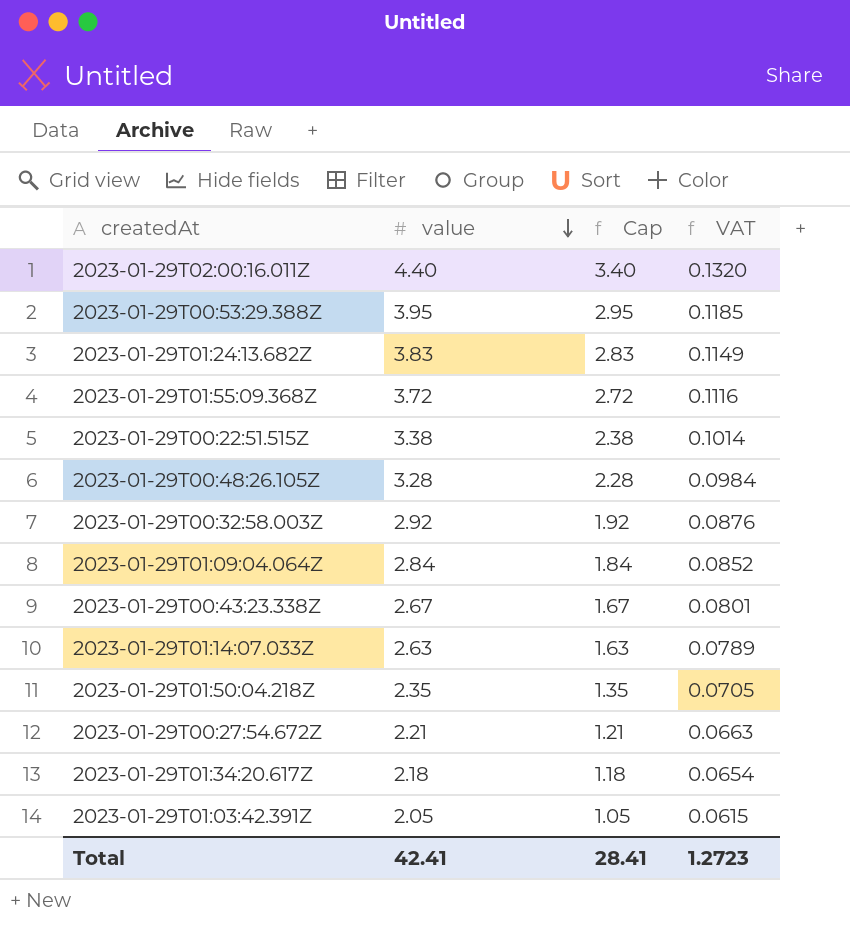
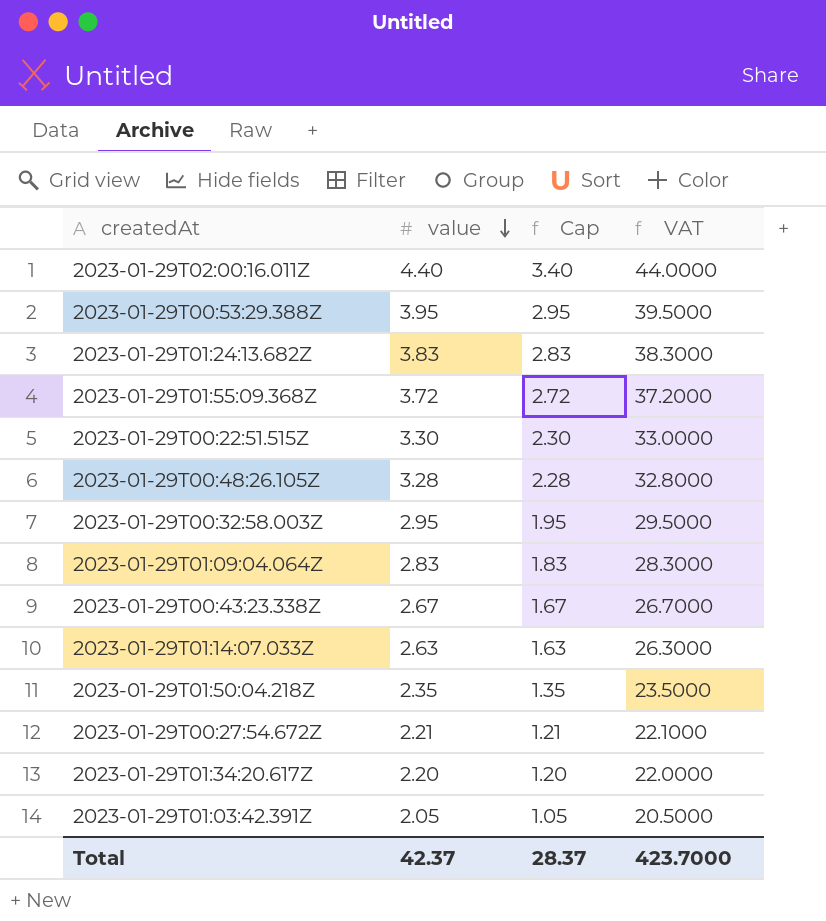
column VAT | formula: [value] * 0.03 -> [value] * 10
2023-01-29T00:22:51.515Z | value: 3.38 -> 3.30
2023-01-29T00:22:51.515Z | Cap: 2.38 -> 2.30
2023-01-29T00:32:58.003Z | value: 2.92 -> 2.95
2023-01-29T00:32:58.003Z | Cap: 1.92 -> 1.95
2023-01-29T01:09:04.064Z | value: 2.84 -> 2.83
2023-01-29T01:09:04.064Z | Cap: 1.84 -> 1.83
2023-01-29T01:34:20.617Z | value: 2.18 -> 2.20
2023-01-29T01:34:20.617Z | Cap: 1.18 -> 1.20
Total | value: 42.41 -> 42.37
Total | Cap: 28.41 -> 28.37
Total | VAT: 1.2723 -> 423.7000

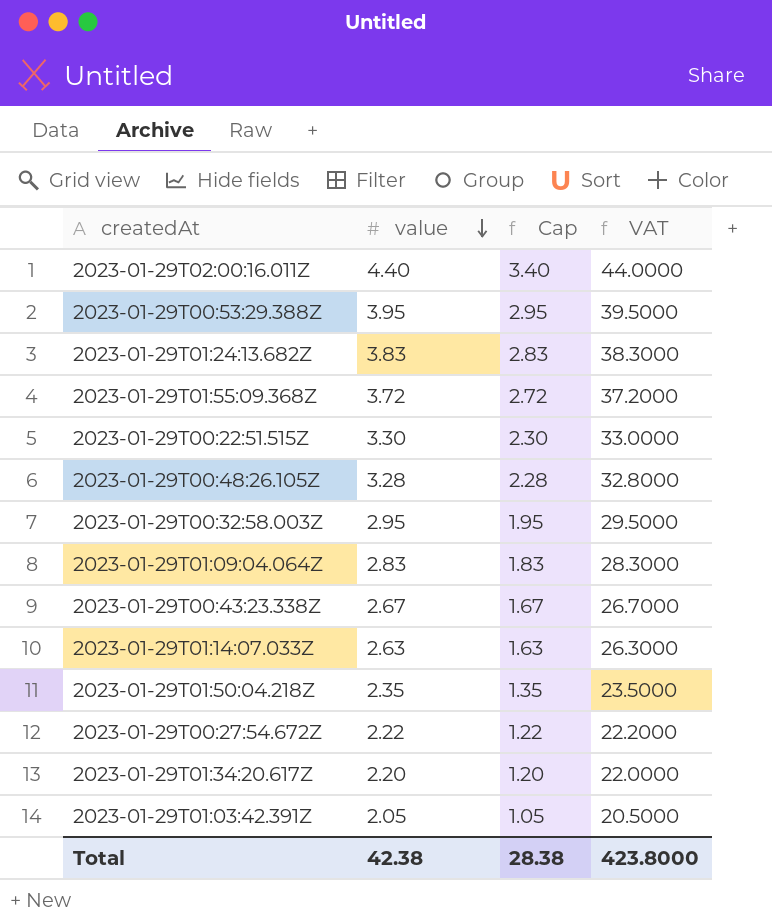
2023-01-29T00:27:54.672Z | value: 2.21 -> 2.22
2023-01-29T00:27:54.672Z | Cap: 1.21 -> 1.22
2023-01-29T00:27:54.672Z | VAT: 22.1000 -> 22.2000
Total | value: 42.37 -> 42.38
Total | Cap: 28.37 -> 28.38
Total | VAT: 423.7000 -> 423.8000

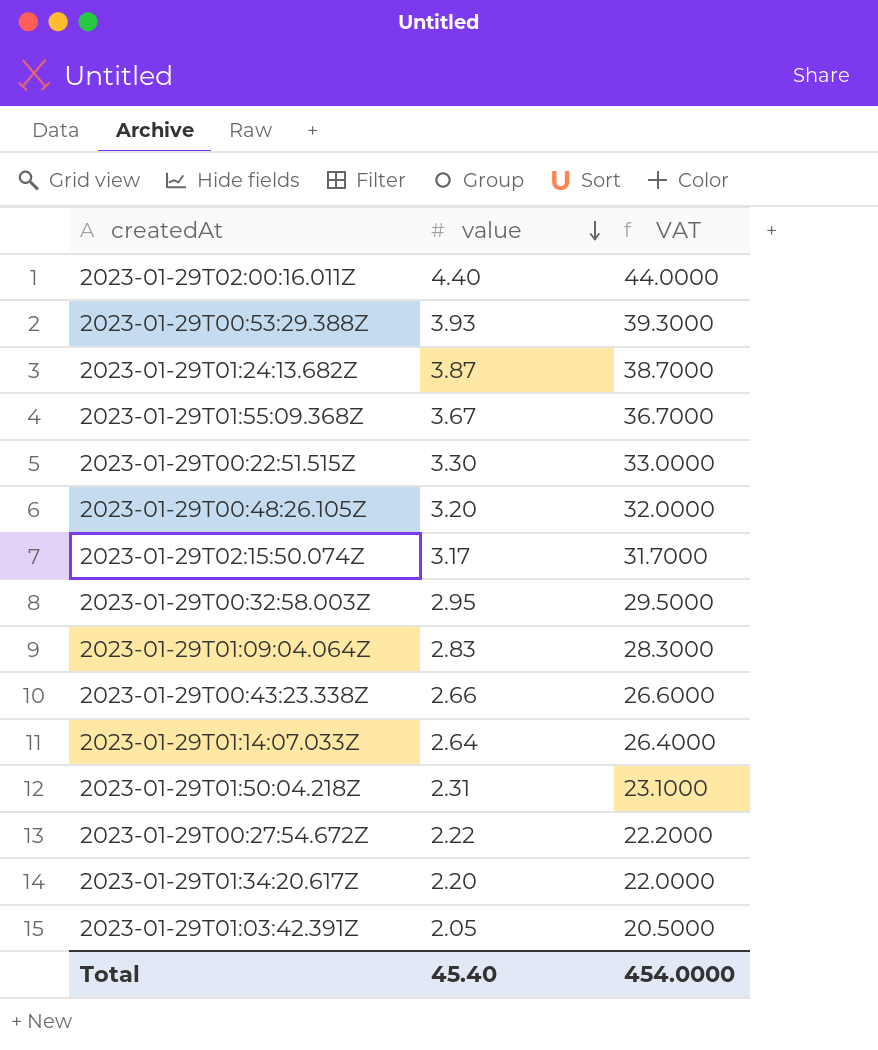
column Cap | formula: [value] - 1 -> none
2023-01-29T00:53:29.388Z | value: 3.95 -> 3.93
2023-01-29T00:53:29.388Z | VAT: 39.5000 -> 39.3000
2023-01-29T01:24:13.682Z | value: 3.83 -> 3.87
2023-01-29T01:24:13.682Z | VAT: 38.3000 -> 38.7000
2023-01-29T01:55:09.368Z | value: 3.72 -> 3.67
2023-01-29T01:55:09.368Z | VAT: 37.2000 -> 36.7000
2023-01-29T00:48:26.105Z | value: 3.28 -> 3.20
2023-01-29T00:48:26.105Z | VAT: 32.8000 -> 32.0000
row 2023-01-29T02:15:50.074Z: none -> 3.17 | 31.7000
2023-01-29T00:43:23.338Z | value: 2.67 -> 2.66
2023-01-29T00:43:23.338Z | VAT: 26.7000 -> 26.6000
2023-01-29T01:14:07.033Z | value: 2.63 -> 2.64
2023-01-29T01:14:07.033Z | VAT: 26.3000 -> 26.4000
2023-01-29T01:50:04.218Z | value: 2.35 -> 2.31
2023-01-29T01:50:04.218Z | VAT: 23.5000 -> 23.1000
Total | value: 42.38 -> 45.40
Total | VAT: 423.8000 -> 454.0000

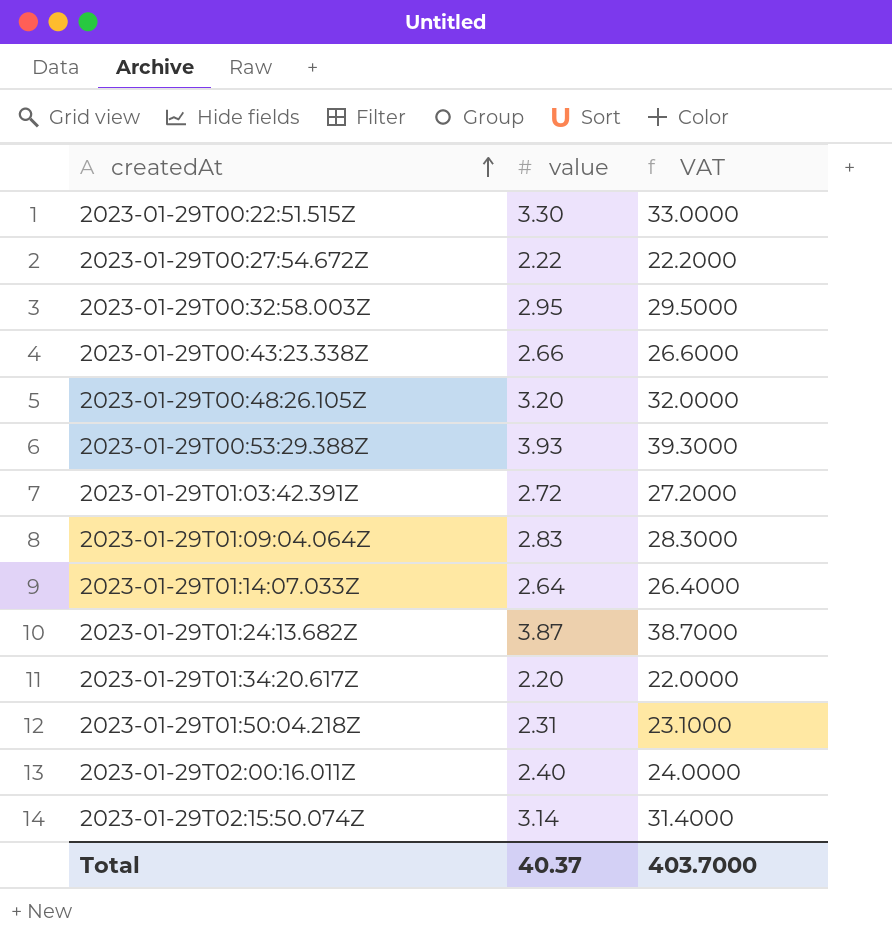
row order: value descending -> createdAt ascending
row 2023-01-29T01:55:09.368Z: 3.67 | 36.7000 -> none
2023-01-29T01:03:42.391Z | value: 2.05 -> 2.72
2023-01-29T01:03:42.391Z | VAT: 20.5000 -> 27.2000
2023-01-29T02:00:16.011Z | value: 4.40 -> 2.40
2023-01-29T02:00:16.011Z | VAT: 44.0000 -> 24.0000
2023-01-29T02:15:50.074Z | value: 3.17 -> 3.14
2023-01-29T02:15:50.074Z | VAT: 31.7000 -> 31.4000
Total | value: 45.40 -> 40.37
Total | VAT: 454.0000 -> 403.7000

